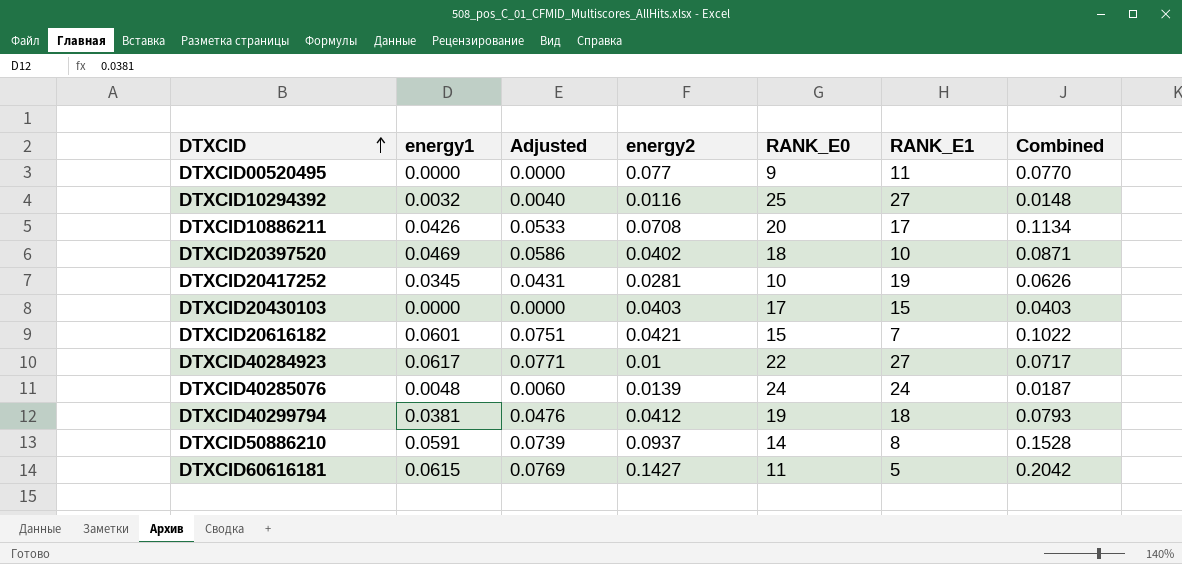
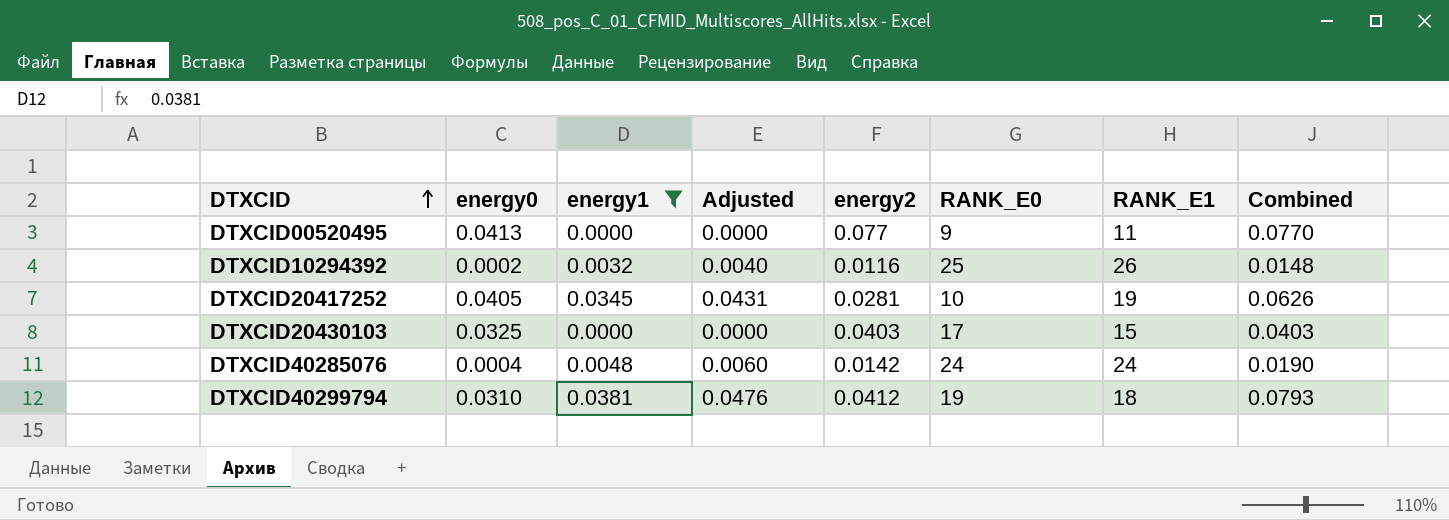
filter: none -> energy1 <= 0.0381
column energy0 | position: none -> 2
DTXCID10294392 | RANK_E1: 27 -> 26
DTXCID40285076 | energy2: 0.0139 -> 0.0142
DTXCID40285076 | Combined: 0.0187 -> 0.0190

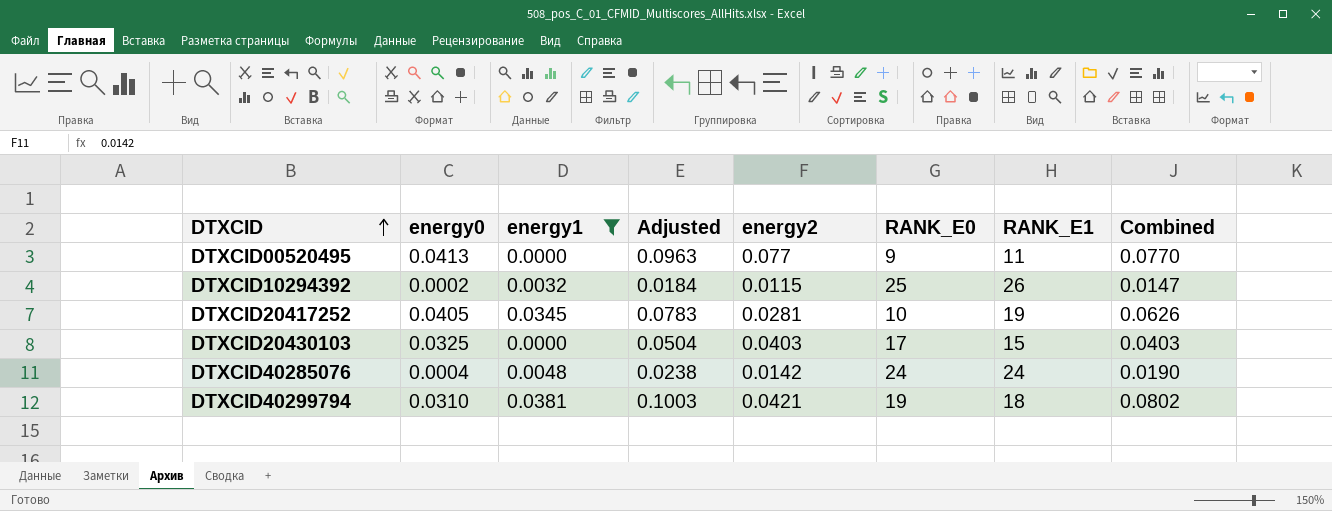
column Adjusted | formula: [energy1] * 1.25 -> [Combined] * 1.25
DTXCID10294392 | energy2: 0.0116 -> 0.0115
DTXCID10294392 | Combined: 0.0148 -> 0.0147
DTXCID40299794 | energy2: 0.0412 -> 0.0421
DTXCID40299794 | Combined: 0.0793 -> 0.0802

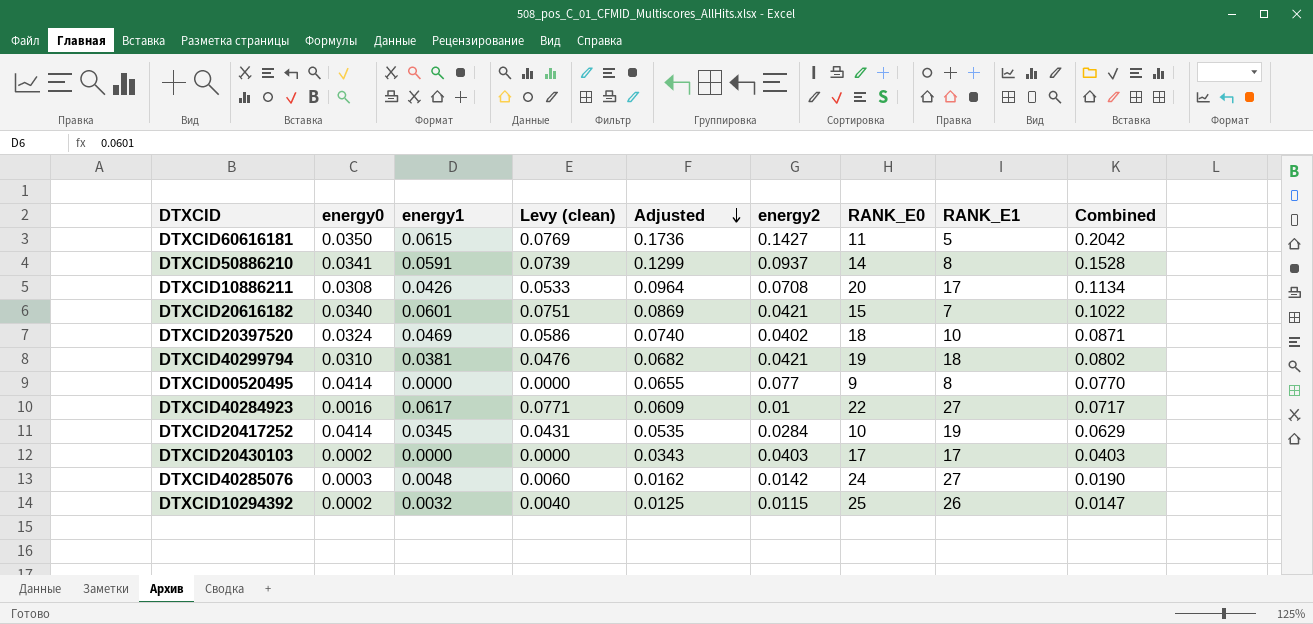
filter: energy1 <= 0.0381 -> none
row order: DTXCID ascending -> Adjusted descending
column Levy (clean) | formula: none -> [energy1] * 1.25
column Adjusted | formula: [Combined] * 1.25 -> [Combined] * 0.85
DTXCID00520495 | energy0: 0.0413 -> 0.0414
DTXCID00520495 | RANK_E1: 11 -> 8
DTXCID20417252 | energy0: 0.0405 -> 0.0414
DTXCID20417252 | energy2: 0.0281 -> 0.0284
DTXCID20417252 | Combined: 0.0626 -> 0.0629
DTXCID20430103 | energy0: 0.0325 -> 0.0002
DTXCID20430103 | RANK_E1: 15 -> 17
DTXCID40285076 | energy0: 0.0004 -> 0.0003
DTXCID40285076 | RANK_E1: 24 -> 27

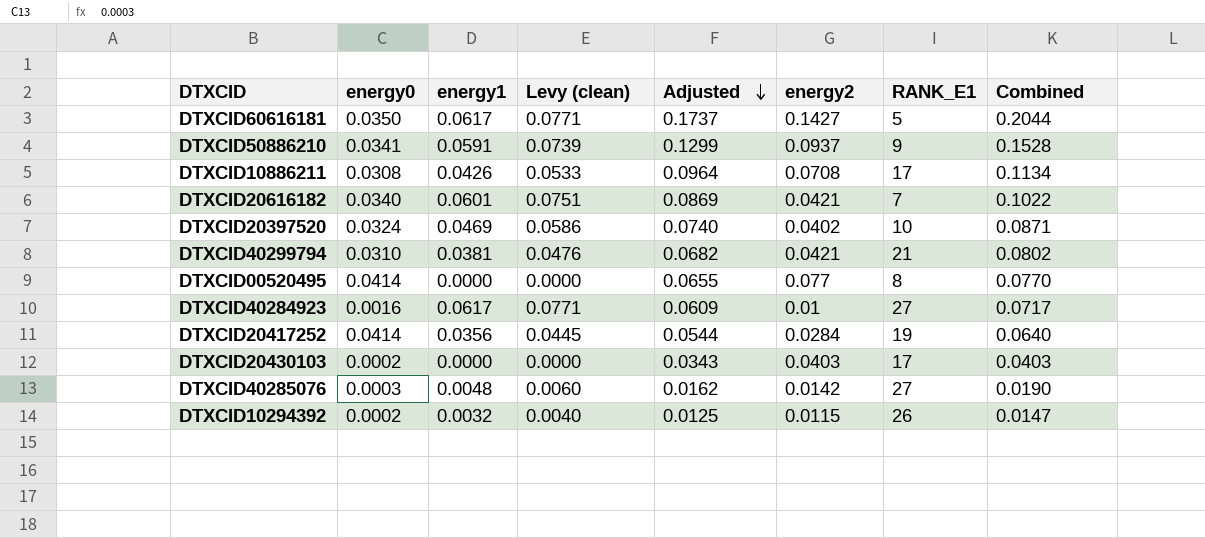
column RANK_E0 | position: 7 -> none
DTXCID60616181 | energy1: 0.0615 -> 0.0617
DTXCID60616181 | Levy (clean): 0.0769 -> 0.0771
DTXCID60616181 | Adjusted: 0.1736 -> 0.1737
DTXCID60616181 | Combined: 0.2042 -> 0.2044
DTXCID50886210 | RANK_E1: 8 -> 9
DTXCID40299794 | RANK_E1: 18 -> 21
DTXCID20417252 | energy1: 0.0345 -> 0.0356
DTXCID20417252 | Levy (clean): 0.0431 -> 0.0445
DTXCID20417252 | Adjusted: 0.0535 -> 0.0544
DTXCID20417252 | Combined: 0.0629 -> 0.0640

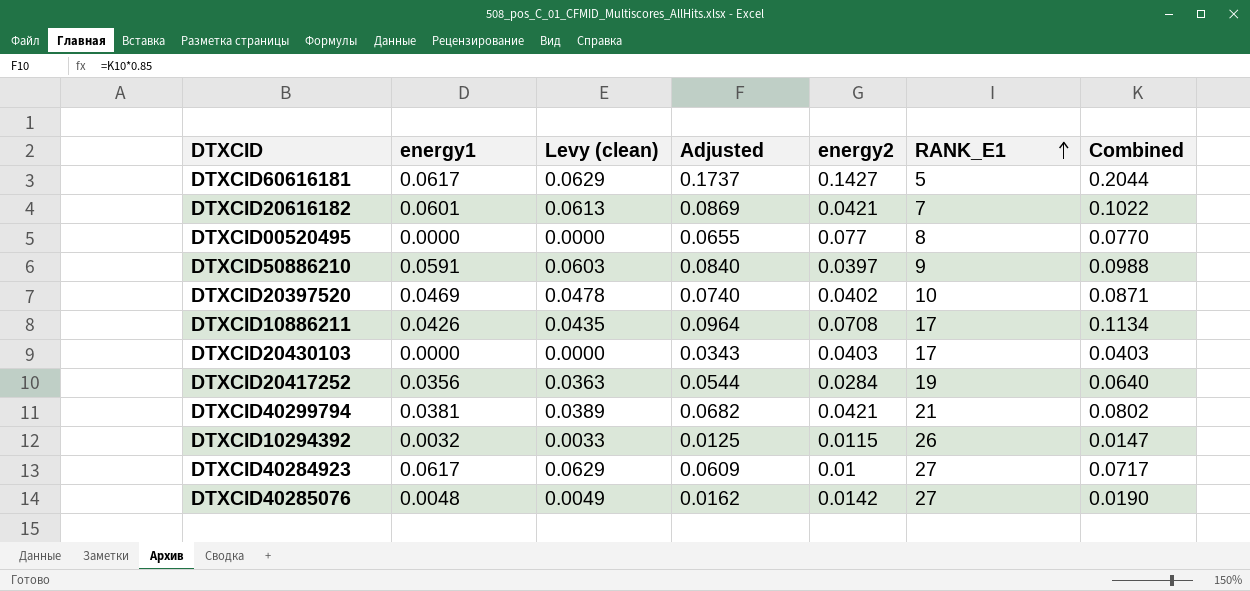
row order: Adjusted descending -> RANK_E1 ascending
column energy0 | position: 2 -> none
column Levy (clean) | formula: [energy1] * 1.25 -> [energy1] * 1.02
DTXCID50886210 | Adjusted: 0.1299 -> 0.0840
DTXCID50886210 | energy2: 0.0937 -> 0.0397
DTXCID50886210 | Combined: 0.1528 -> 0.0988

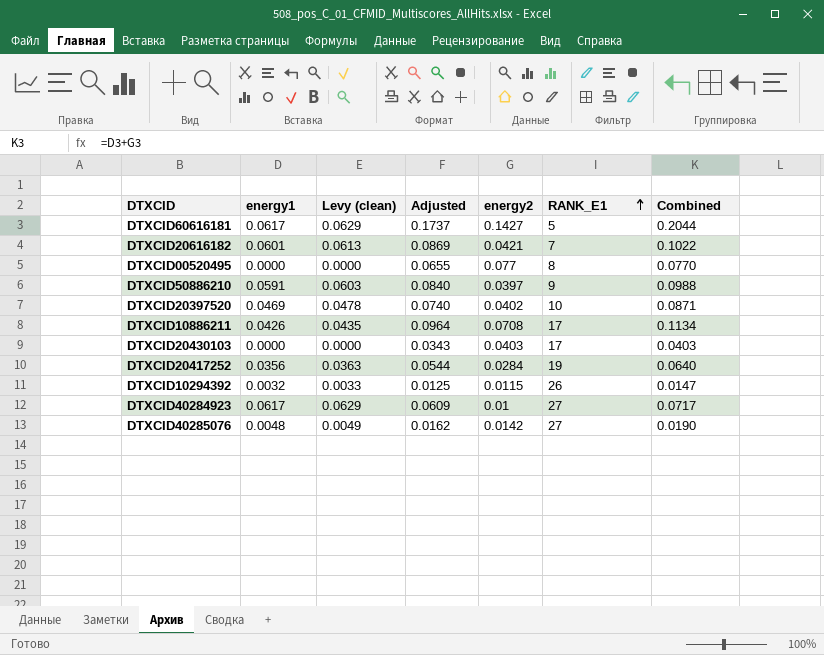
row DTXCID40299794: 0.0381 | 0.0389 | 0.0682 | 0.0421 | 21 | 0.0802 -> none

